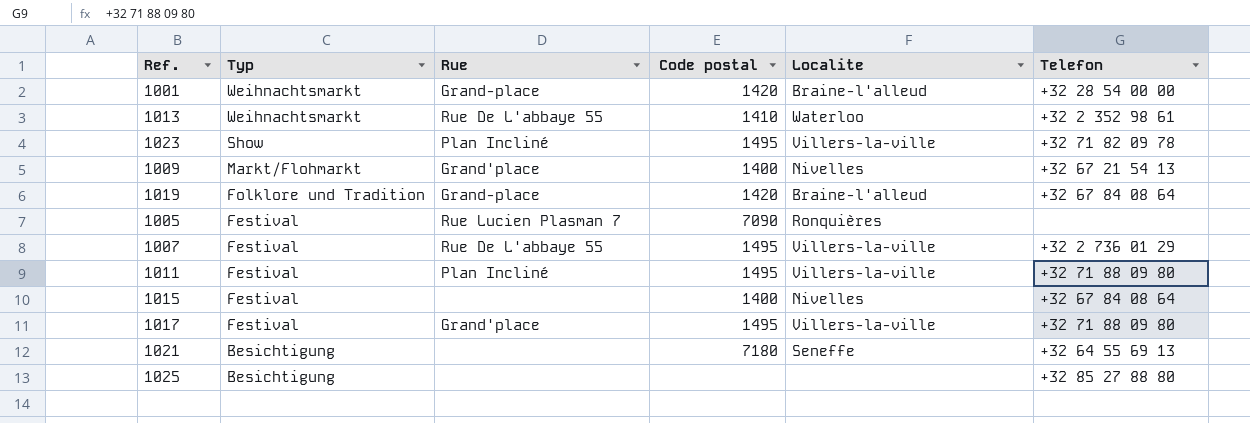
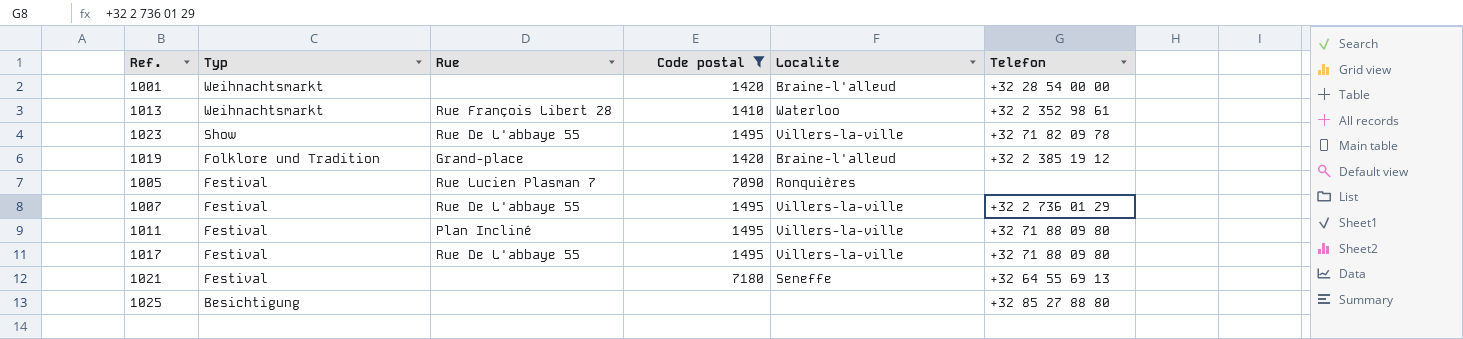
filter: none -> Code postal != 1400
1001 | Rue: Grand-place -> none
1013 | Rue: Rue De L'abbaye 55 -> Rue François Libert 28
1023 | Rue: Plan Incliné -> Rue De L'abbaye 55
1019 | Telefon: +32 67 84 08 64 -> +32 2 385 19 12
1017 | Rue: Grand'place -> Rue De L'abbaye 55
1021 | Typ: Besichtigung -> Festival

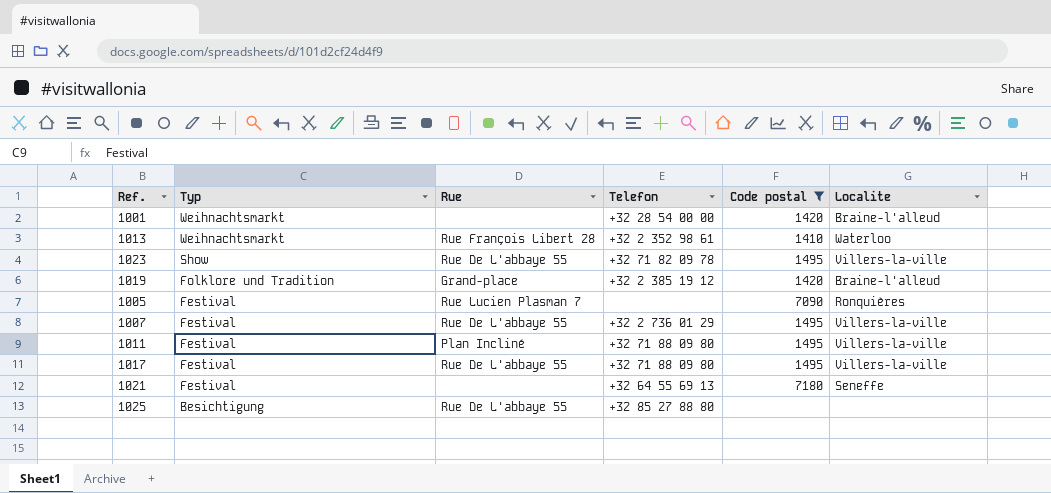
column Telefon | position: 6 -> 4
1025 | Rue: none -> Rue De L'abbaye 55

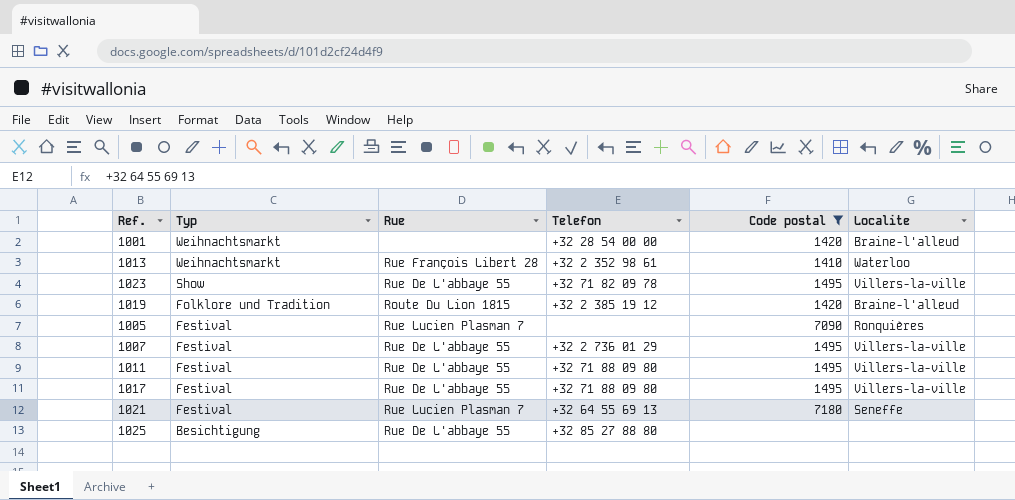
1019 | Rue: Grand-place -> Route Du Lion 1815
1011 | Rue: Plan Incliné -> Rue De L'abbaye 55
1021 | Rue: none -> Rue Lucien Plasman 7

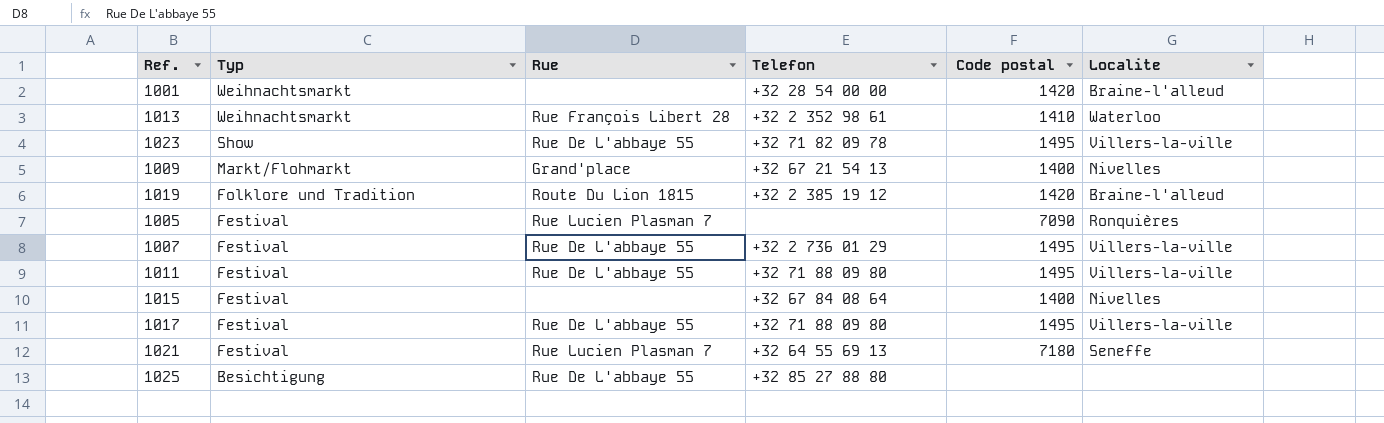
filter: Code postal != 1400 -> none

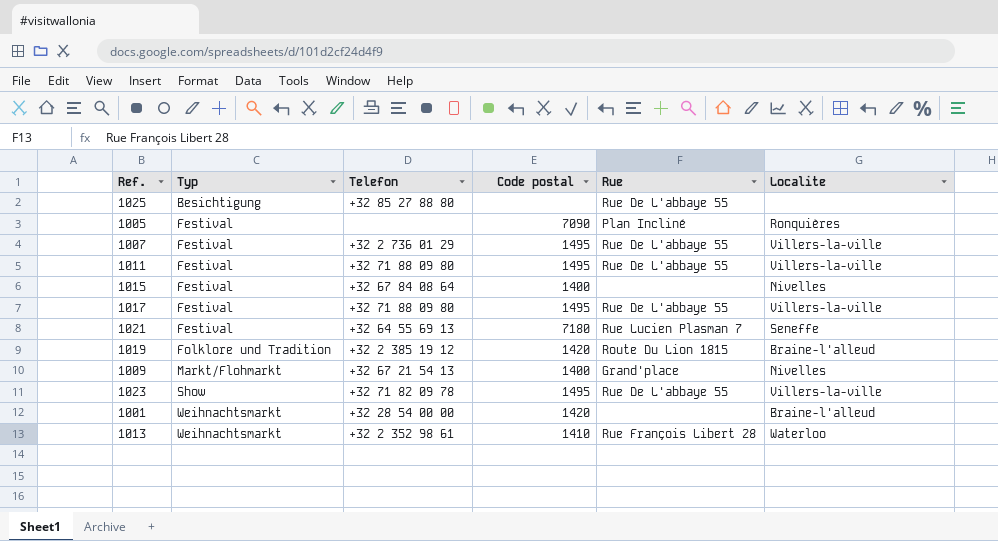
row order: Typ descending -> Typ ascending
column Rue | position: 3 -> 5
1005 | Rue: Rue Lucien Plasman 7 -> Plan Incliné

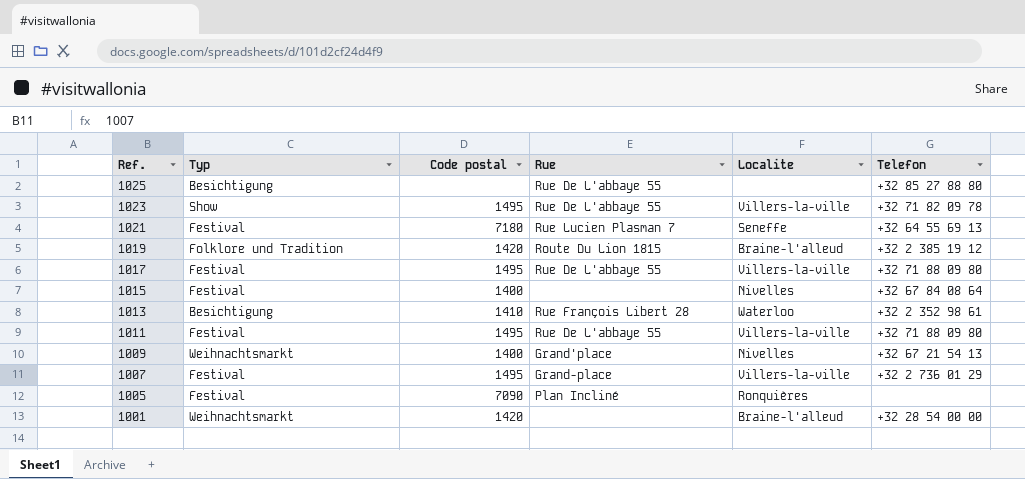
row order: Typ ascending -> Ref. descending
column Telefon | position: 3 -> 6
1013 | Typ: Weihnachtsmarkt -> Besichtigung
1009 | Typ: Markt/Flohmarkt -> Weihnachtsmarkt
1007 | Rue: Rue De L'abbaye 55 -> Grand-place

